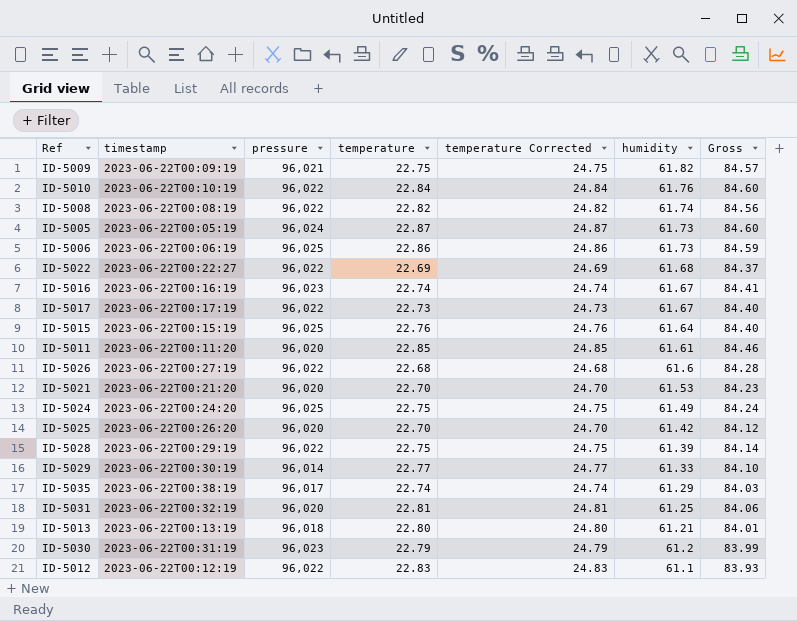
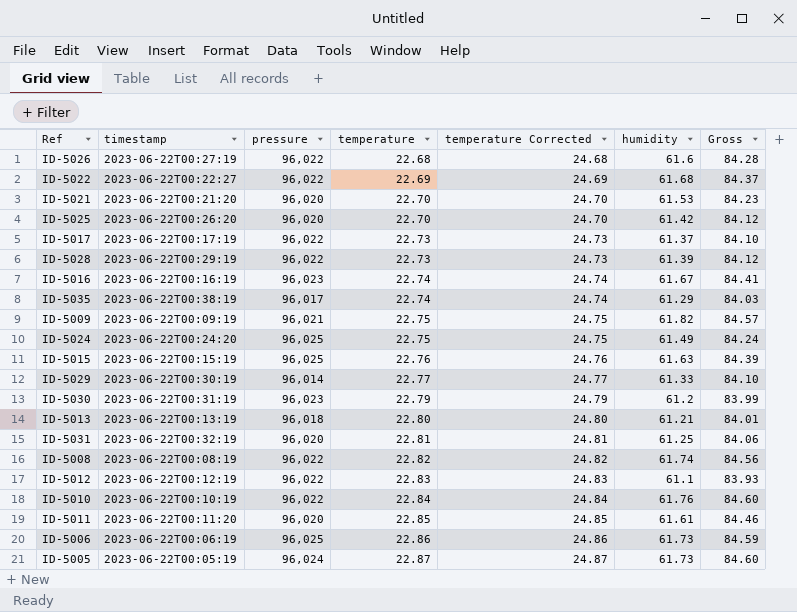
row order: humidity descending -> temperature ascending
ID-5017 | humidity: 61.67 -> 61.37
ID-5017 | Gross: 84.40 -> 84.10
ID-5028 | temperature: 22.75 -> 22.73
ID-5028 | temperature Corrected: 24.75 -> 24.73
ID-5028 | Gross: 84.14 -> 84.12
ID-5015 | humidity: 61.64 -> 61.63
ID-5015 | Gross: 84.40 -> 84.39

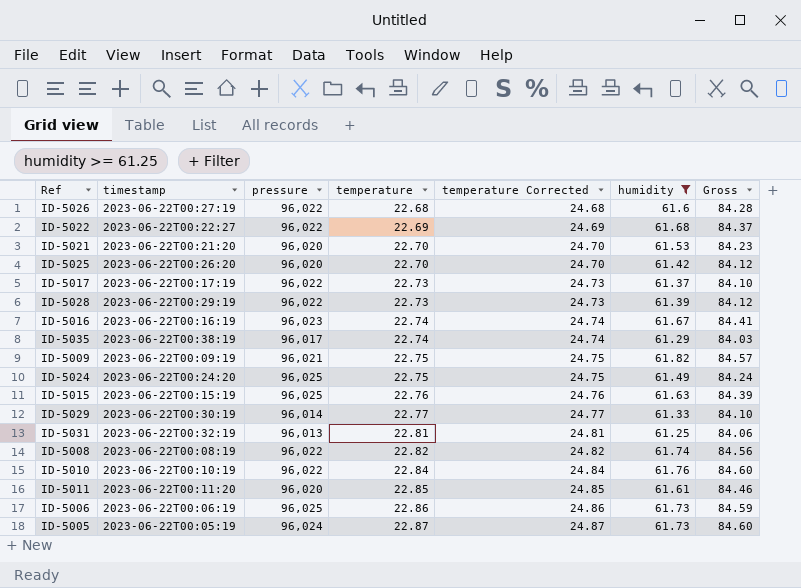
filter: none -> humidity >= 61.25
ID-5031 | pressure: 96,020 -> 96,013

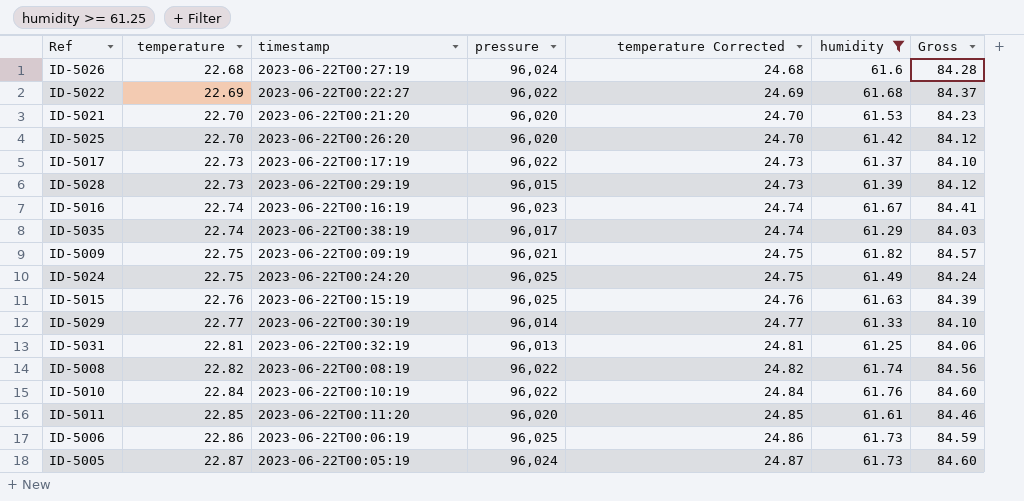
column temperature | position: 4 -> 2
ID-5026 | pressure: 96,022 -> 96,024
ID-5028 | pressure: 96,022 -> 96,015

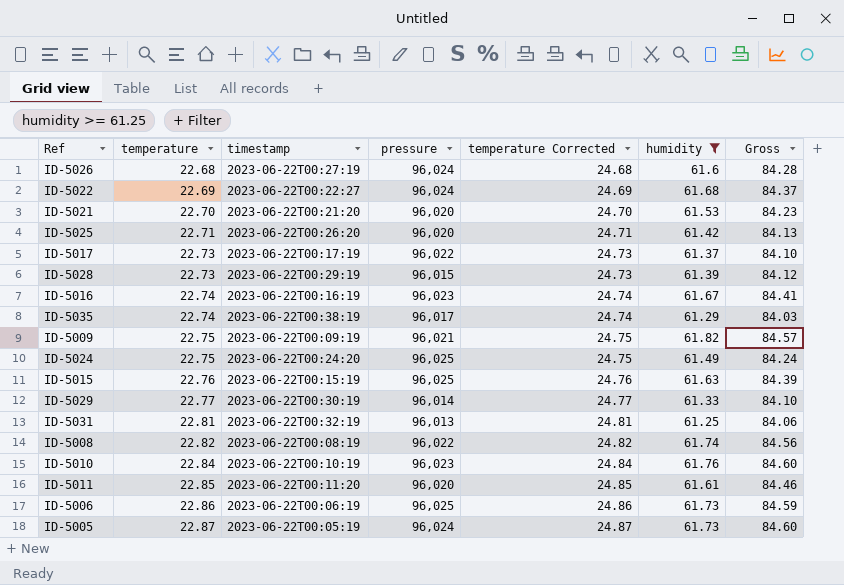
ID-5022 | pressure: 96,022 -> 96,024
ID-5025 | temperature: 22.70 -> 22.71
ID-5025 | temperature Corrected: 24.70 -> 24.71
ID-5025 | Gross: 84.12 -> 84.13
ID-5010 | pressure: 96,022 -> 96,023

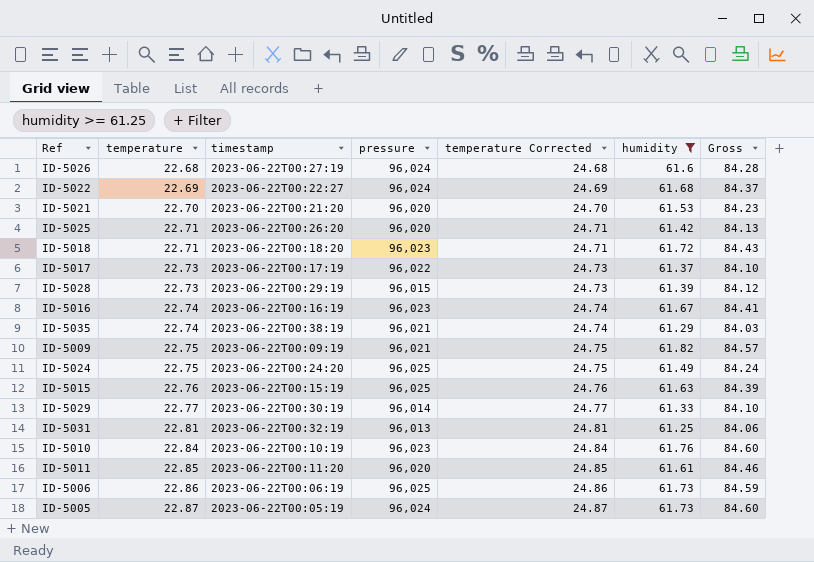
row ID-5008: 22.82 | 2023-06-22T00:08:19 | 96,022 | 24.82 | 61.74 | 84.56 -> none
row ID-5018: none -> 22.71 | 2023-06-22T00:18:20 | 96,023 | 24.71 | 61.72 | 84.43
ID-5035 | pressure: 96,017 -> 96,021

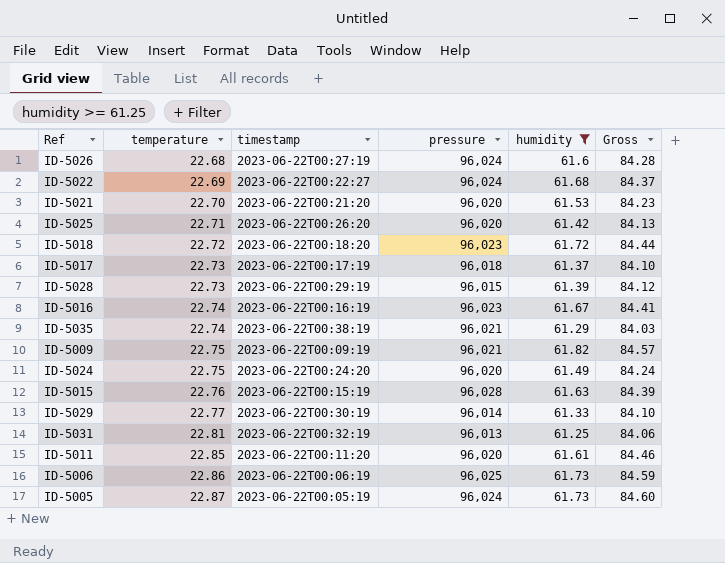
column temperature Corrected | formula: [temperature] + 2 -> none
row ID-5010: 22.84 | 2023-06-22T00:10:19 | 96,023 | 24.84 | 61.76 | 84.60 -> none
ID-5018 | temperature: 22.71 -> 22.72
ID-5018 | Gross: 84.43 -> 84.44
ID-5017 | pressure: 96,022 -> 96,018
ID-5024 | pressure: 96,025 -> 96,020
ID-5015 | pressure: 96,025 -> 96,028

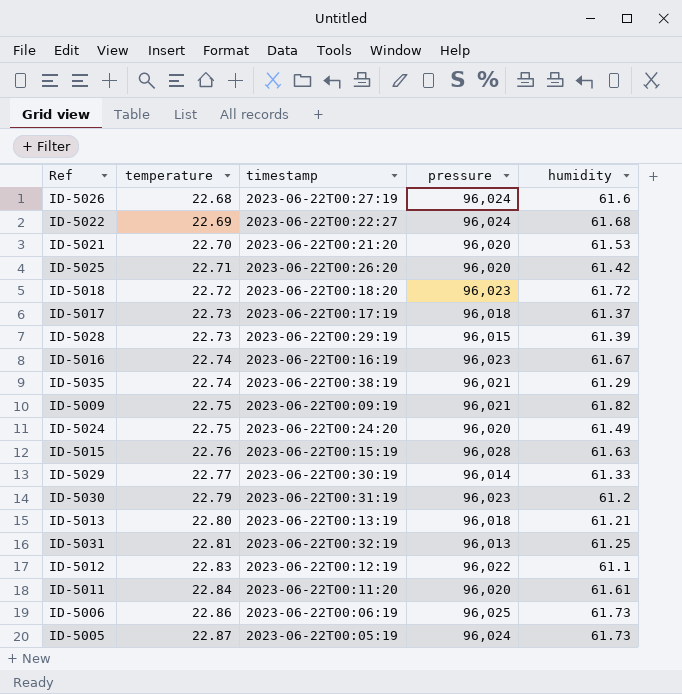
filter: humidity >= 61.25 -> none
column Gross | formula: [temperature] + [humidity] -> none
ID-5011 | temperature: 22.85 -> 22.84

